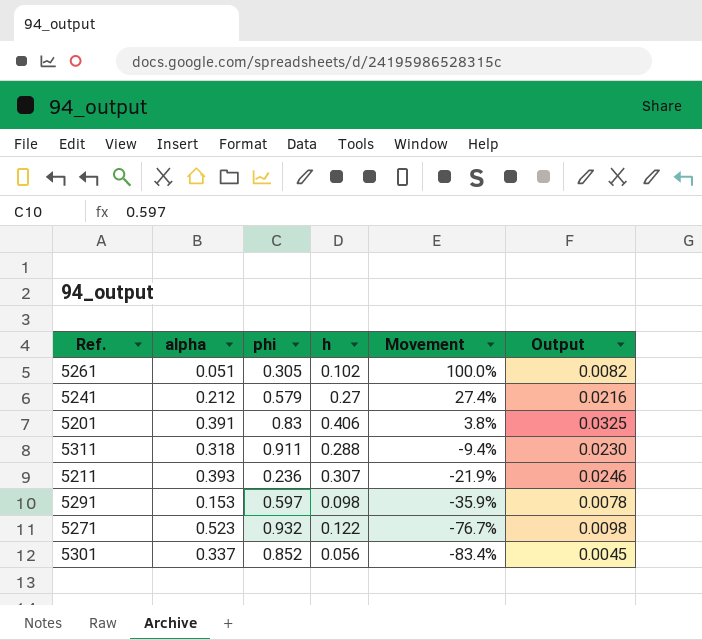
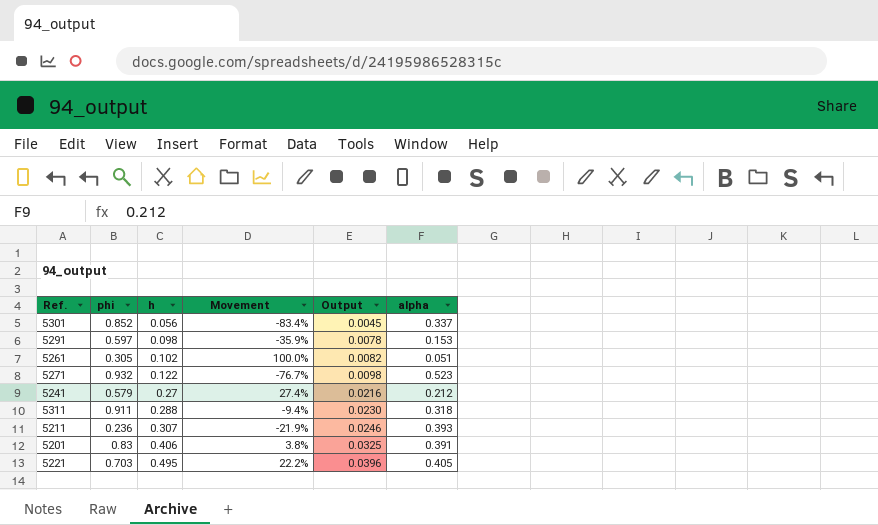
row order: Movement descending -> h ascending
column alpha | position: 2 -> 6
row 5221: none -> 0.703 | 0.495 | 22.2% | 0.0396 | 0.405

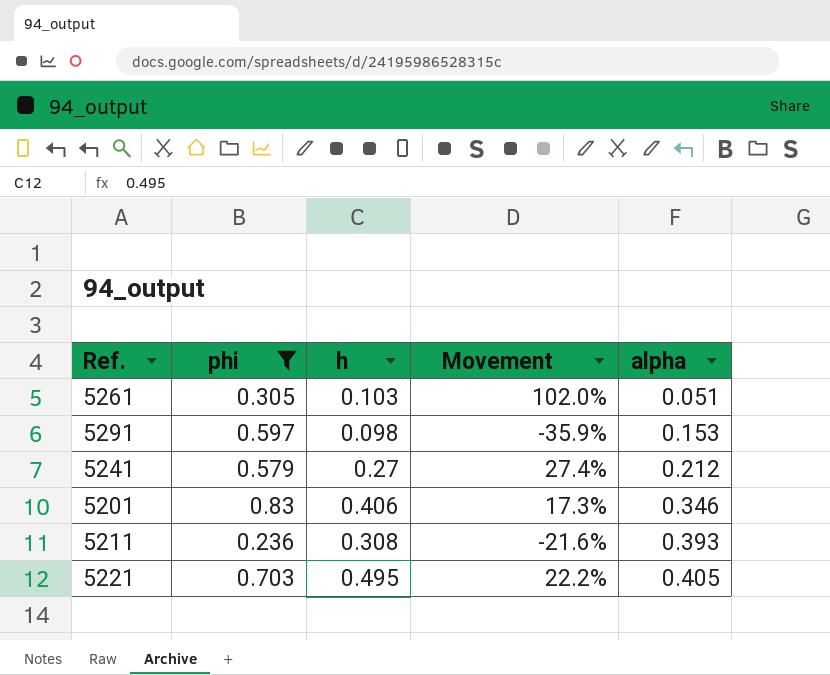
filter: none -> phi <= 0.83
row order: h ascending -> alpha ascending
column Output | formula: [h] * 0.08 -> none
5261 | h: 0.102 -> 0.103
5261 | Movement: 100.0% -> 102.0%
5201 | Movement: 3.8% -> 17.3%
5201 | alpha: 0.391 -> 0.346
5211 | h: 0.307 -> 0.308
5211 | Movement: -21.9% -> -21.6%

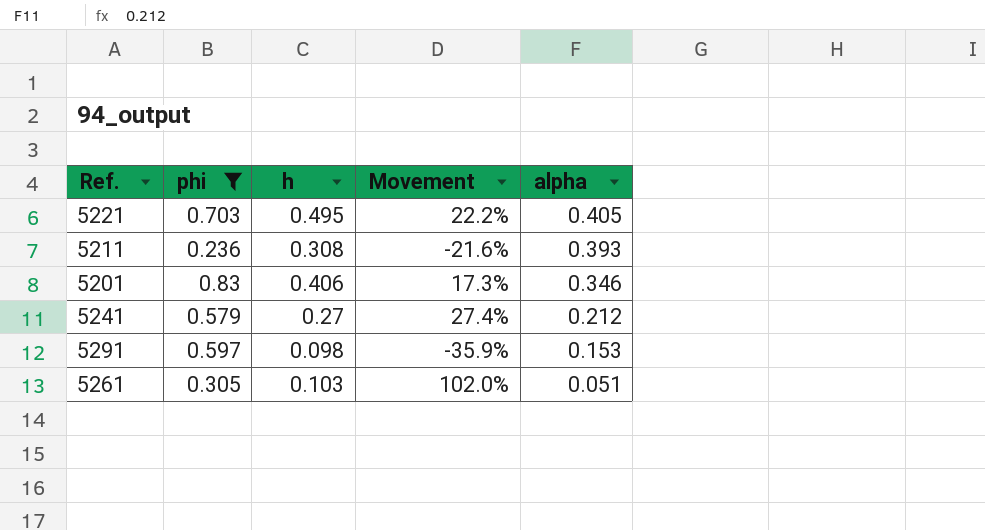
row order: alpha ascending -> alpha descending

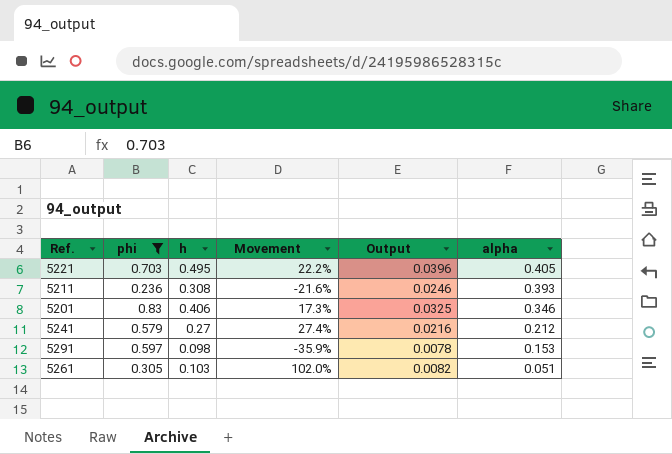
column Output | formula: none -> [h] * 0.08

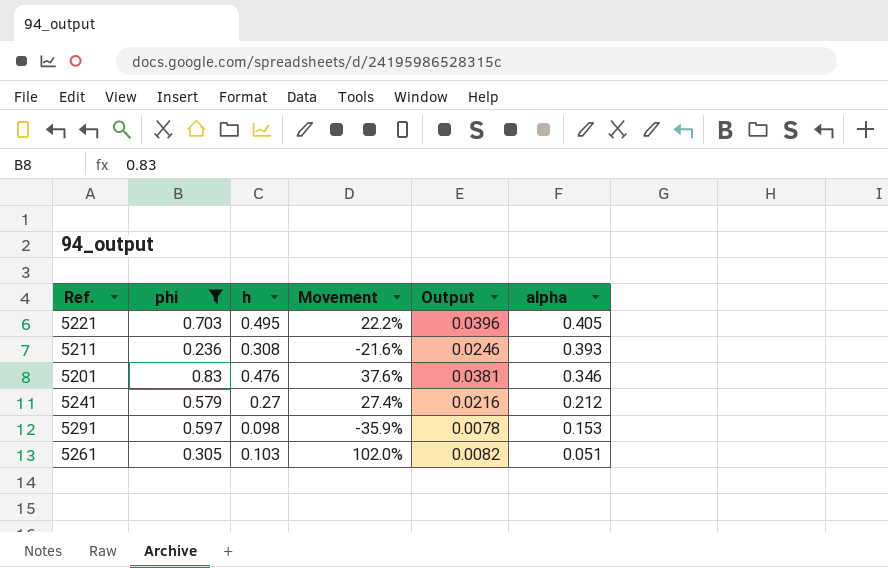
5201 | h: 0.406 -> 0.476
5201 | Movement: 17.3% -> 37.6%
5201 | Output: 0.0325 -> 0.0381

